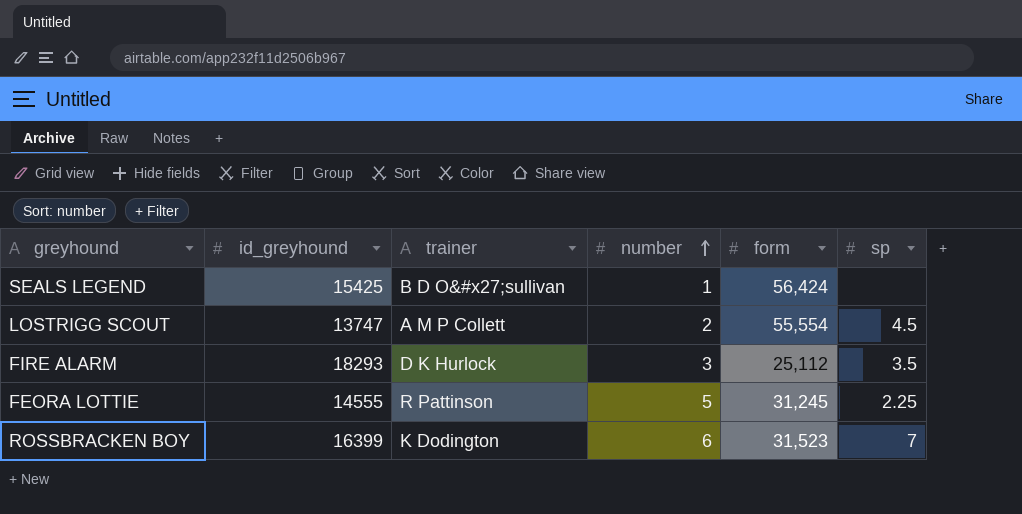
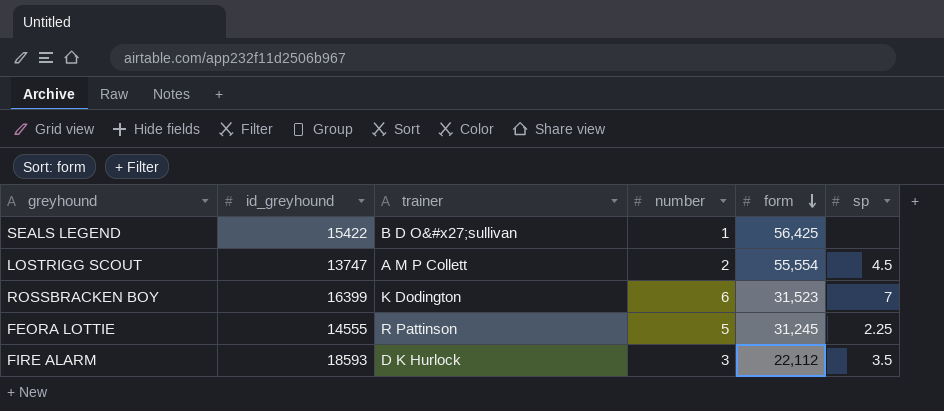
row order: number ascending -> form descending
SEALS LEGEND | id_greyhound: 15425 -> 15422
SEALS LEGEND | form: 56,424 -> 56,425
FIRE ALARM | id_greyhound: 18293 -> 18593
FIRE ALARM | form: 25,112 -> 22,112

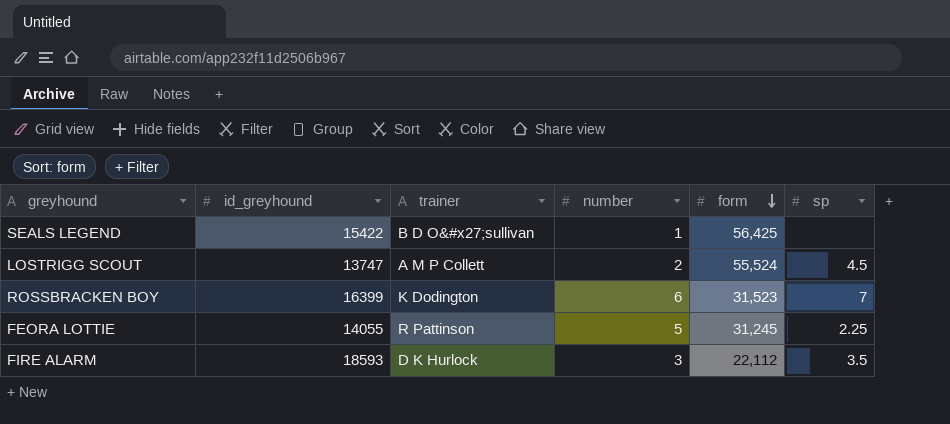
LOSTRIGG SCOUT | form: 55,554 -> 55,524
FEORA LOTTIE | id_greyhound: 14555 -> 14055

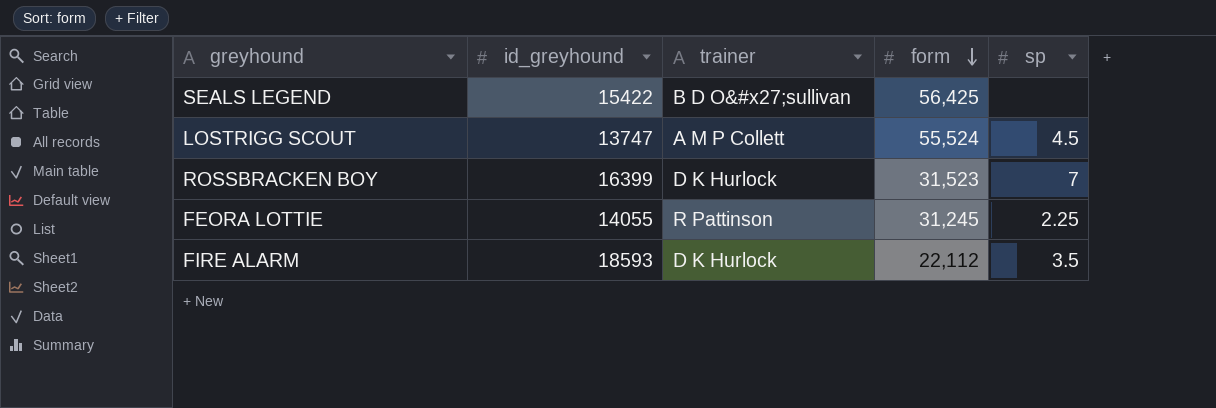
column number | position: 4 -> none
ROSSBRACKEN BOY | trainer: K Dodington -> D K Hurlock

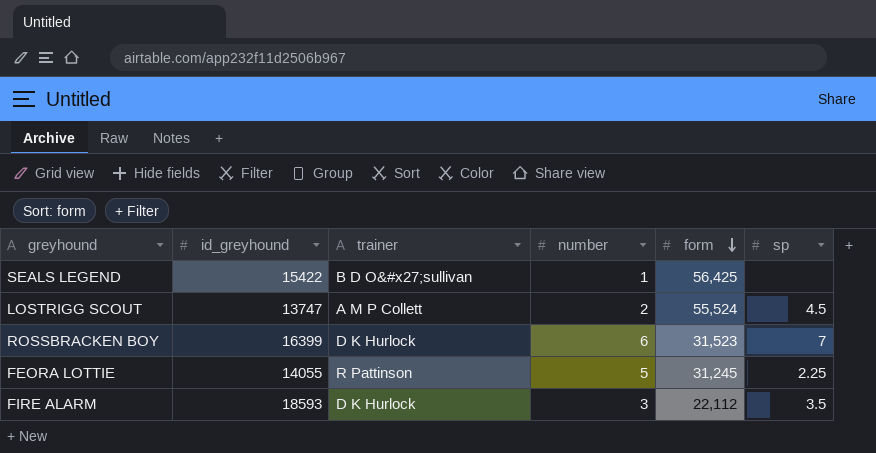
column number | position: none -> 4

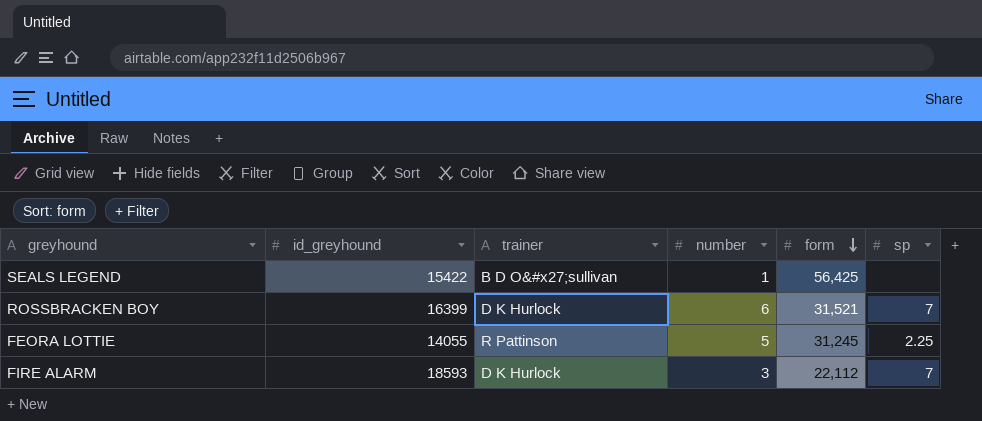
row LOSTRIGG SCOUT: 13747 | A M P Collett | 2 | 55,524 | 4.5 -> none
ROSSBRACKEN BOY | form: 31,523 -> 31,521
FIRE ALARM | sp: 3.5 -> 7

